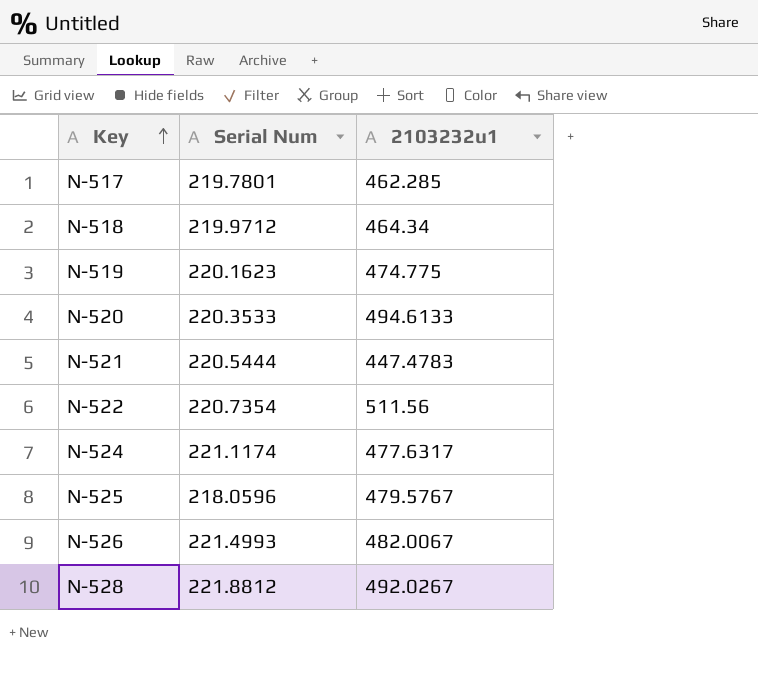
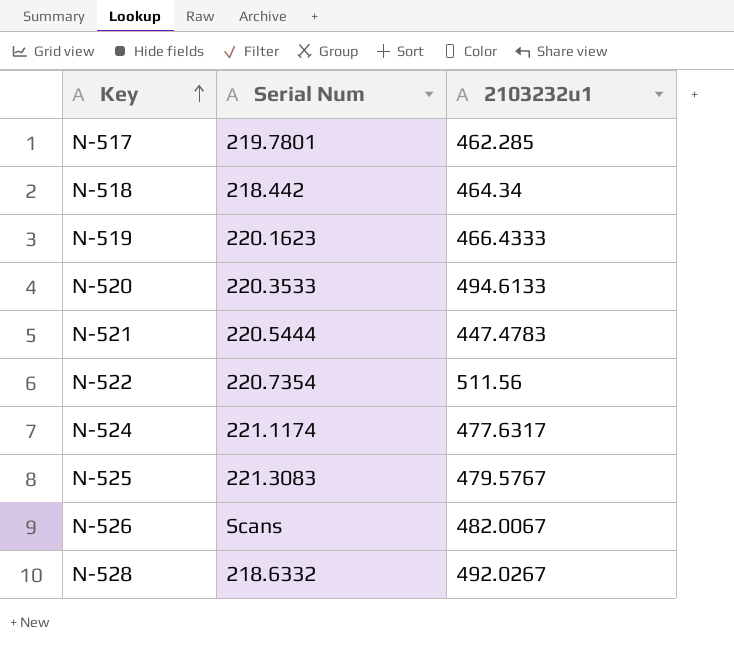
N-518 | Serial Num: 219.9712 -> 218.442
N-519 | 2103232u1: 474.775 -> 466.4333
N-525 | Serial Num: 218.0596 -> 221.3083
N-526 | Serial Num: 221.4993 -> Scans
N-528 | Serial Num: 221.8812 -> 218.6332

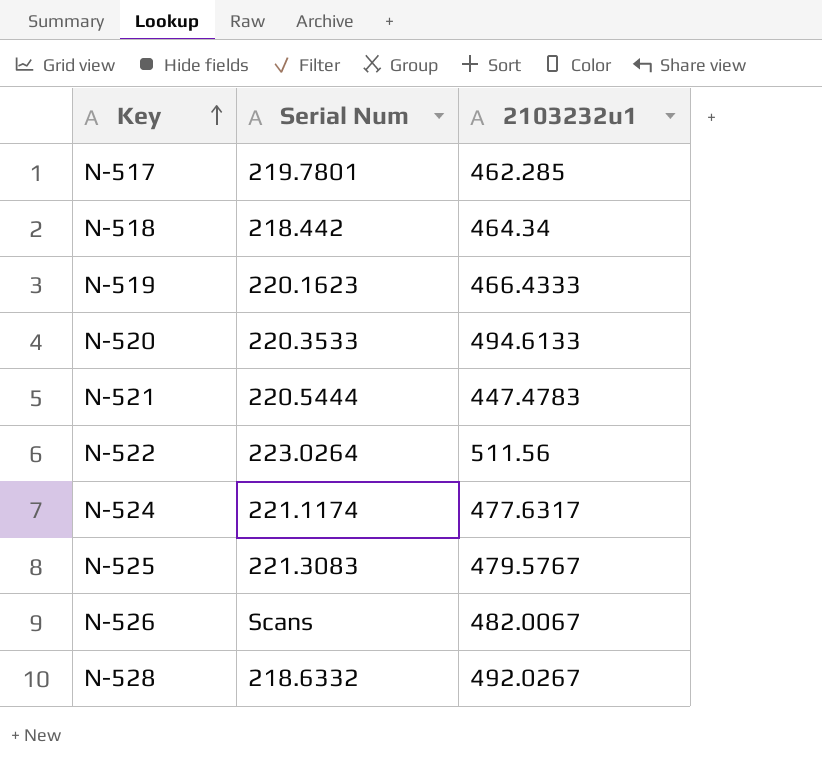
N-522 | Serial Num: 220.7354 -> 223.0264

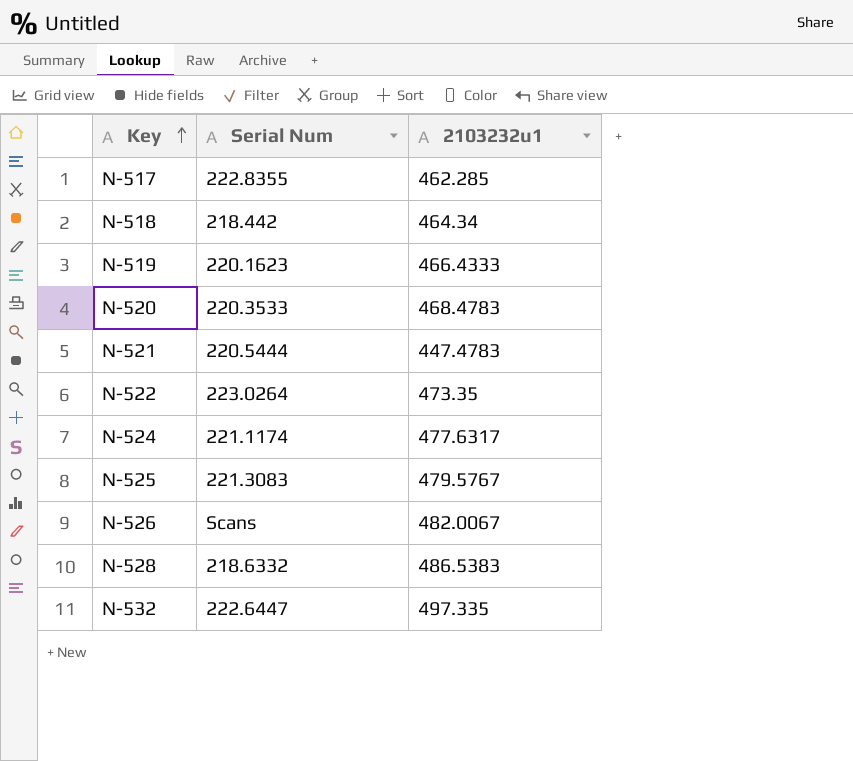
N-517 | Serial Num: 219.7801 -> 222.8355
N-520 | 2103232u1: 494.6133 -> 468.4783
N-522 | 2103232u1: 511.56 -> 473.35
N-528 | 2103232u1: 492.0267 -> 486.5383
row N-532: none -> 222.6447 | 497.335

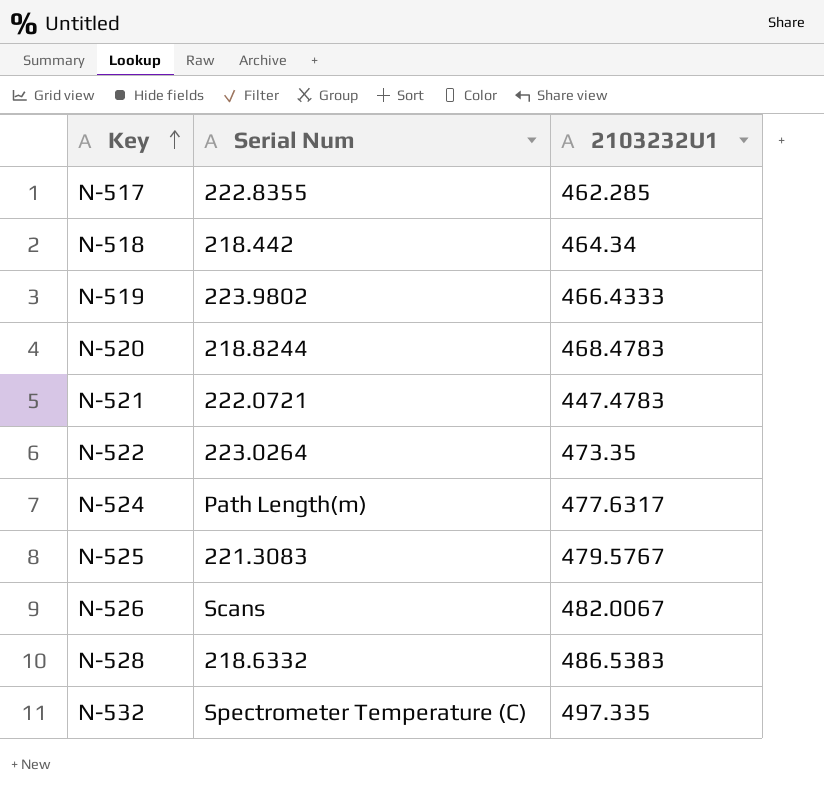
column name: 2103232u1 -> 2103232U1
N-519 | Serial Num: 220.1623 -> 223.9802
N-520 | Serial Num: 220.3533 -> 218.8244
N-521 | Serial Num: 220.5444 -> 222.0721
N-524 | Serial Num: 221.1174 -> Path Length(m)
N-532 | Serial Num: 222.6447 -> Spectrometer Temperature (C)

